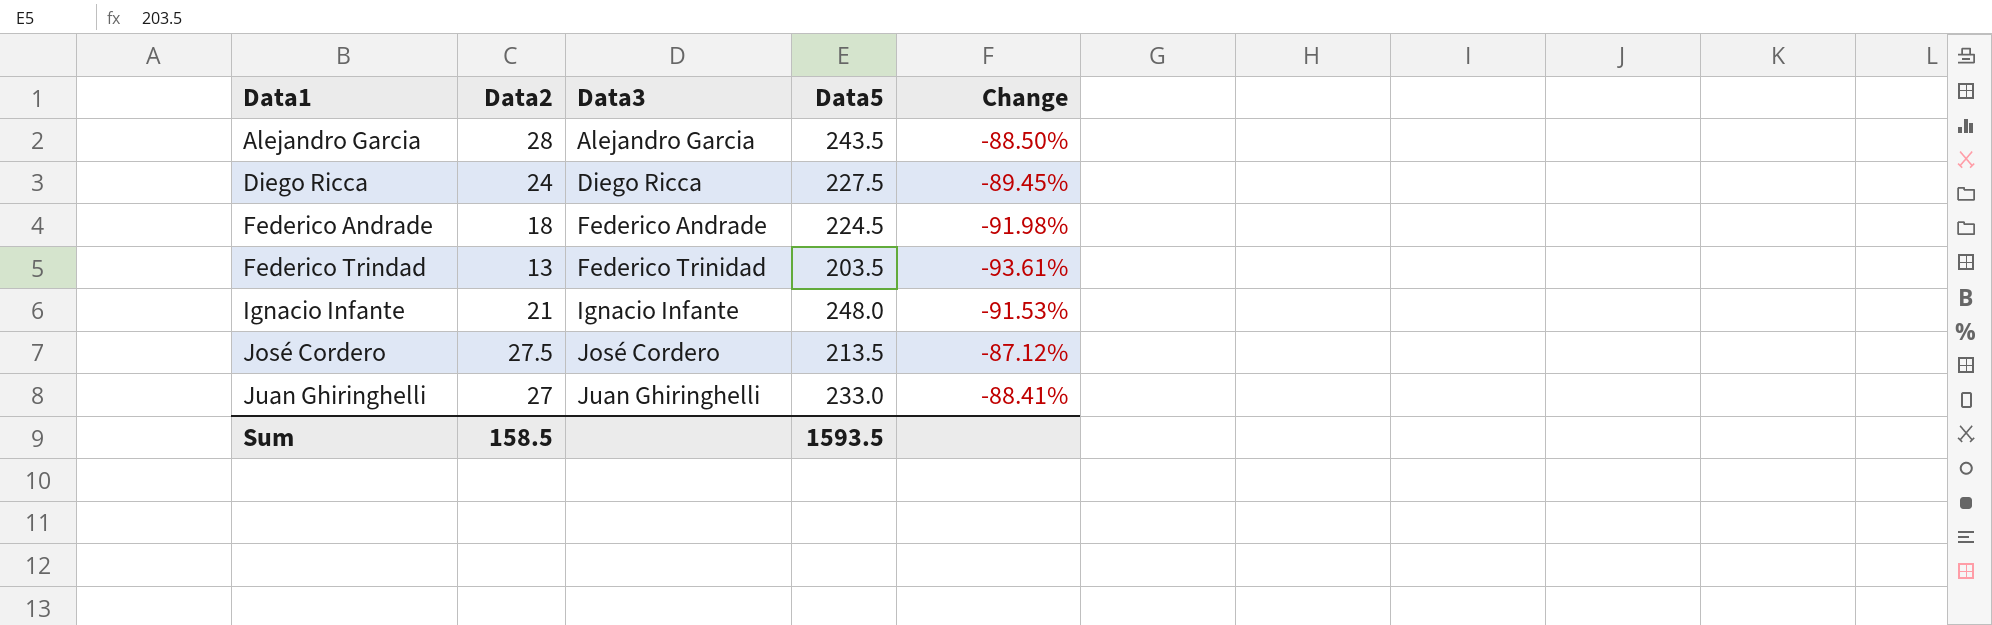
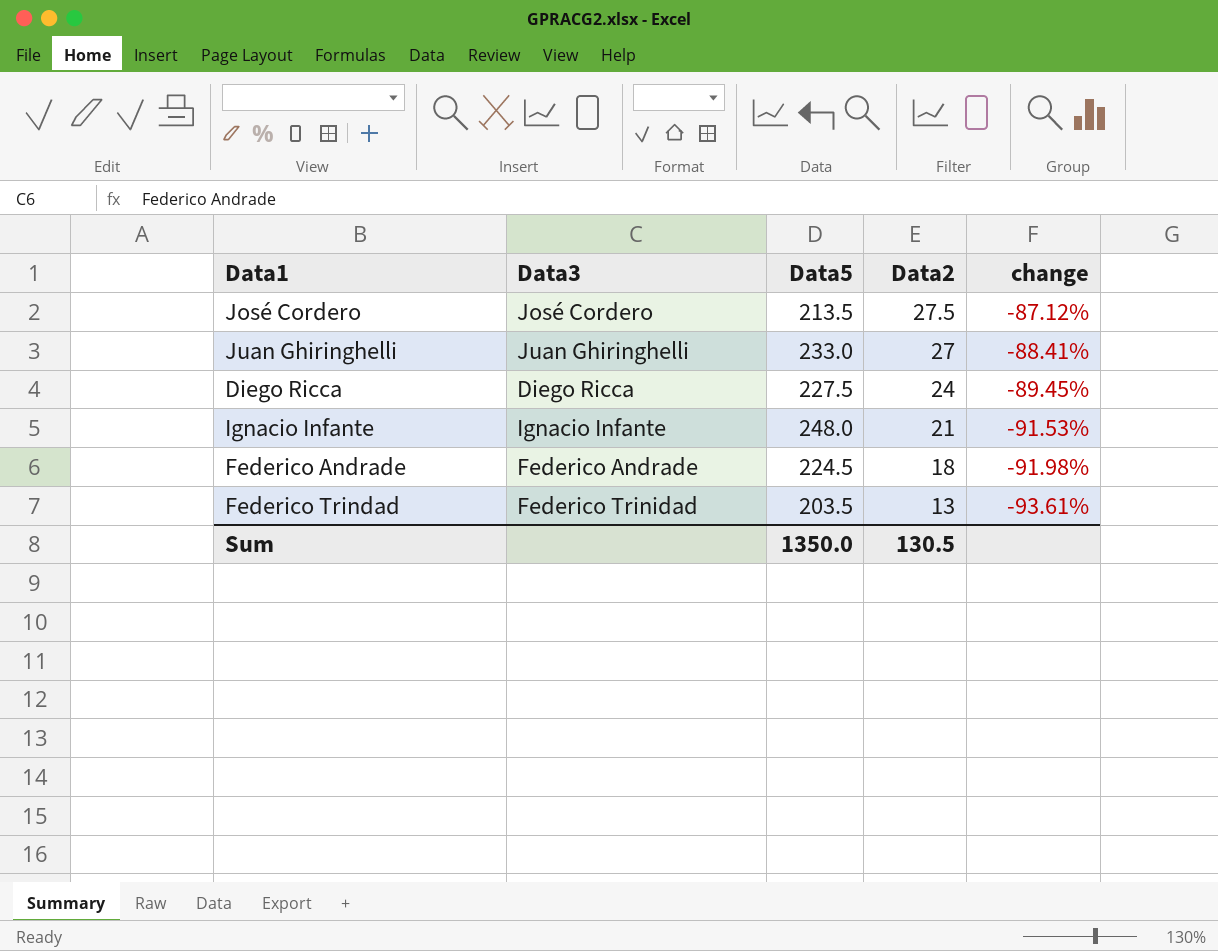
row order: Data1 ascending -> Data2 descending
column Data2 | position: 2 -> 4
column name: Change -> change
row Alejandro Garcia: 28 | Alejandro Garcia | 243.5 | -88.50% -> none
Sum | Data5: 1593.5 -> 1350.0
Sum | Data2: 158.5 -> 130.5

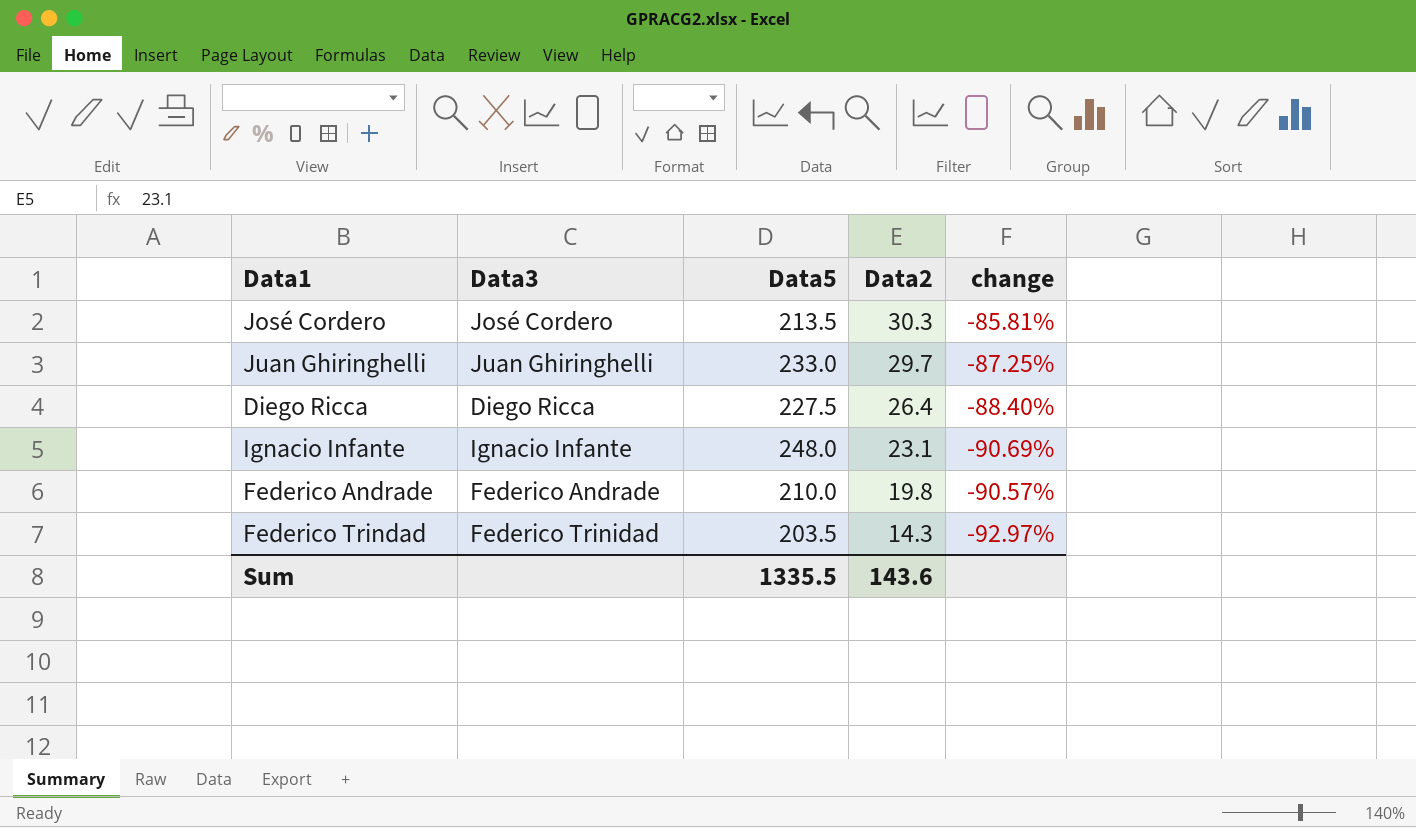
José Cordero | Data2: 27.5 -> 30.3
José Cordero | change: -87.12% -> -85.81%
Juan Ghiringhelli | Data2: 27 -> 29.7
Juan Ghiringhelli | change: -88.41% -> -87.25%
Diego Ricca | Data2: 24 -> 26.4
Diego Ricca | change: -89.45% -> -88.40%
Ignacio Infante | Data2: 21 -> 23.1
Ignacio Infante | change: -91.53% -> -90.69%
Federico Andrade | Data5: 224.5 -> 210.0
Federico Andrade | Data2: 18 -> 19.8
Federico Andrade | change: -91.98% -> -90.57%
Federico Trindad | Data2: 13 -> 14.3
Federico Trindad | change: -93.61% -> -92.97%
Sum | Data5: 1350.0 -> 1335.5
Sum | Data2: 130.5 -> 143.6

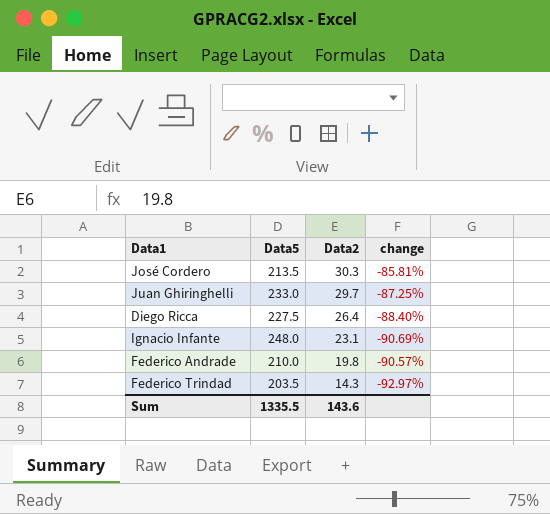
column Data3 | position: 2 -> none

